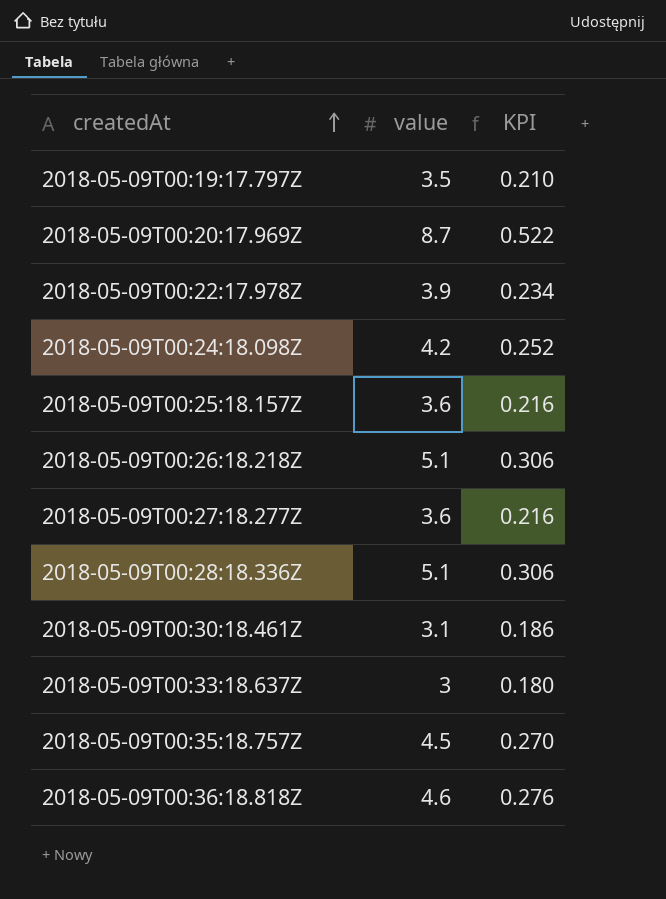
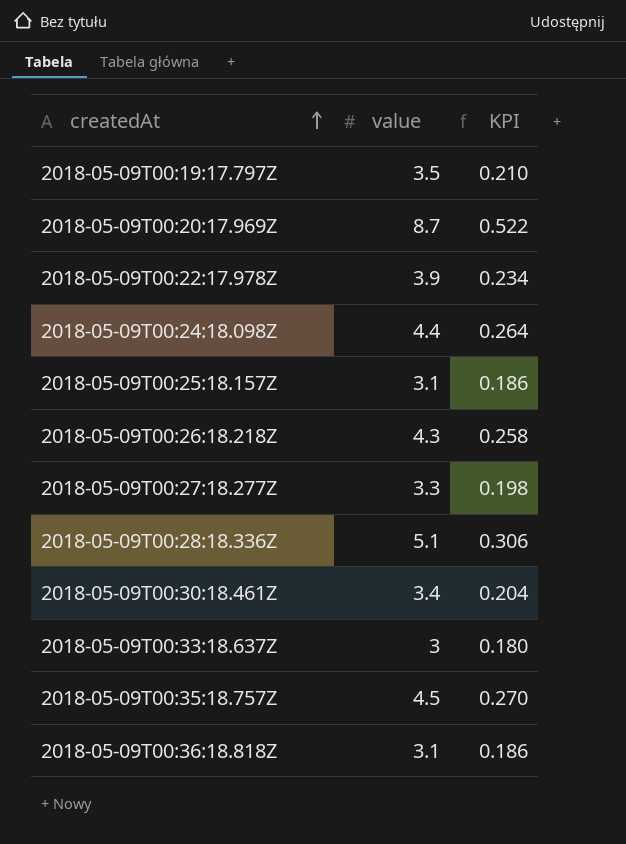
2018-05-09T00:24:18.098Z | value: 4.2 -> 4.4
2018-05-09T00:24:18.098Z | KPI: 0.252 -> 0.264
2018-05-09T00:25:18.157Z | value: 3.6 -> 3.1
2018-05-09T00:25:18.157Z | KPI: 0.216 -> 0.186
2018-05-09T00:26:18.218Z | value: 5.1 -> 4.3
2018-05-09T00:26:18.218Z | KPI: 0.306 -> 0.258
2018-05-09T00:27:18.277Z | value: 3.6 -> 3.3
2018-05-09T00:27:18.277Z | KPI: 0.216 -> 0.198
2018-05-09T00:30:18.461Z | value: 3.1 -> 3.4
2018-05-09T00:30:18.461Z | KPI: 0.186 -> 0.204
2018-05-09T00:36:18.818Z | value: 4.6 -> 3.1
2018-05-09T00:36:18.818Z | KPI: 0.276 -> 0.186

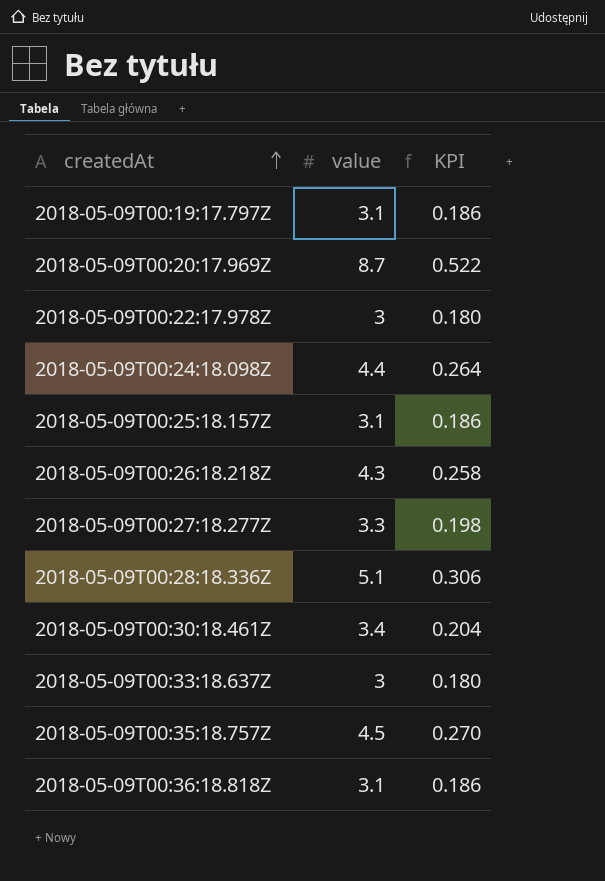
2018-05-09T00:19:17.797Z | value: 3.5 -> 3.1
2018-05-09T00:19:17.797Z | KPI: 0.210 -> 0.186
2018-05-09T00:22:17.978Z | value: 3.9 -> 3
2018-05-09T00:22:17.978Z | KPI: 0.234 -> 0.180

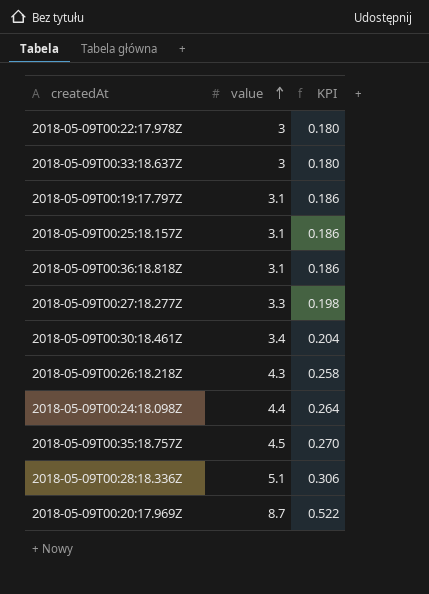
row order: createdAt ascending -> value ascending

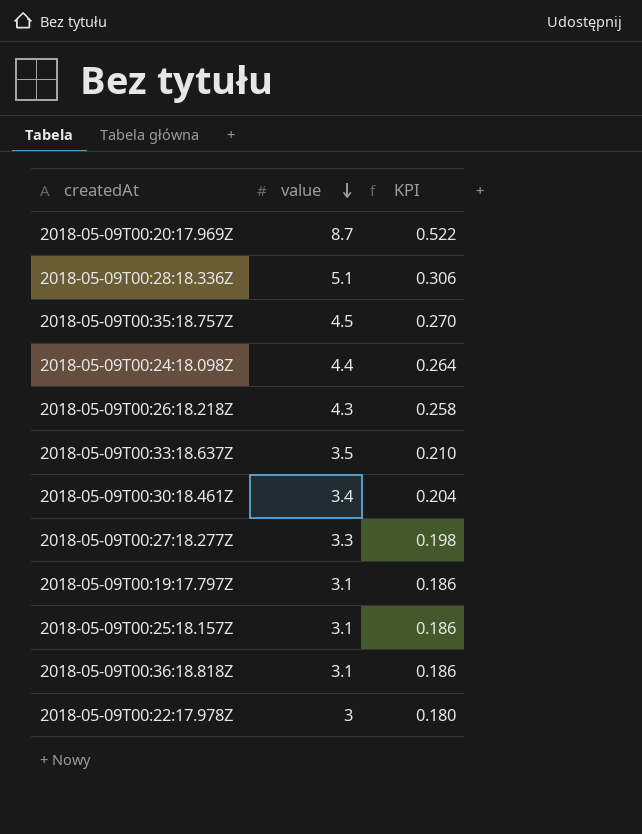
row order: value ascending -> value descending
2018-05-09T00:33:18.637Z | value: 3 -> 3.5
2018-05-09T00:33:18.637Z | KPI: 0.180 -> 0.210

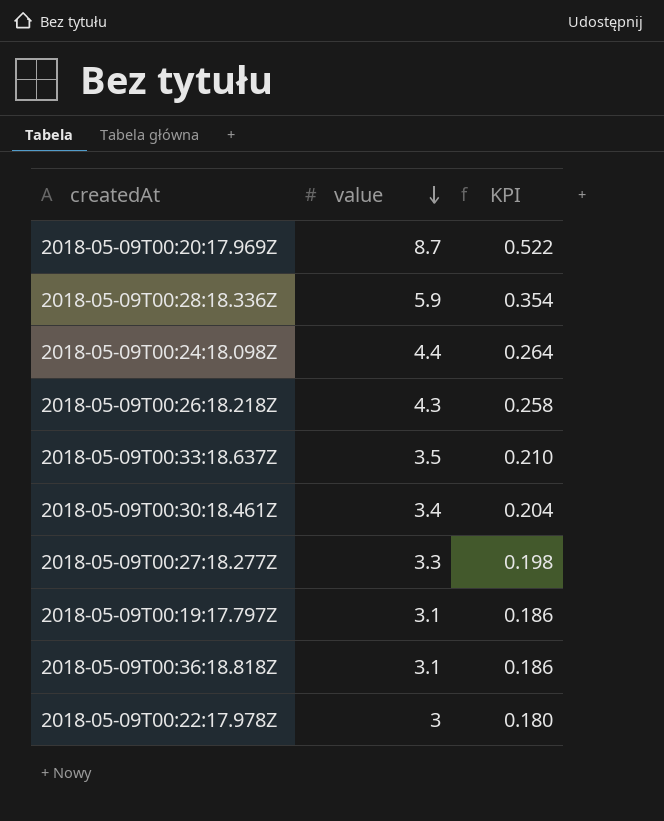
row 2018-05-09T00:35:18.757Z: 4.5 | 0.270 -> none
row 2018-05-09T00:25:18.157Z: 3.1 | 0.186 -> none
2018-05-09T00:28:18.336Z | value: 5.1 -> 5.9
2018-05-09T00:28:18.336Z | KPI: 0.306 -> 0.354

